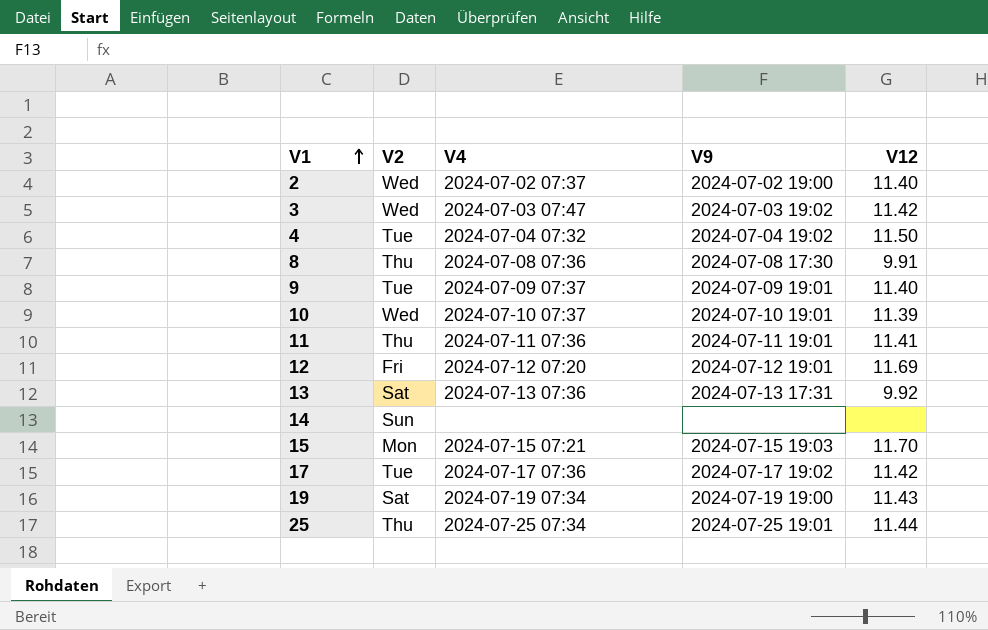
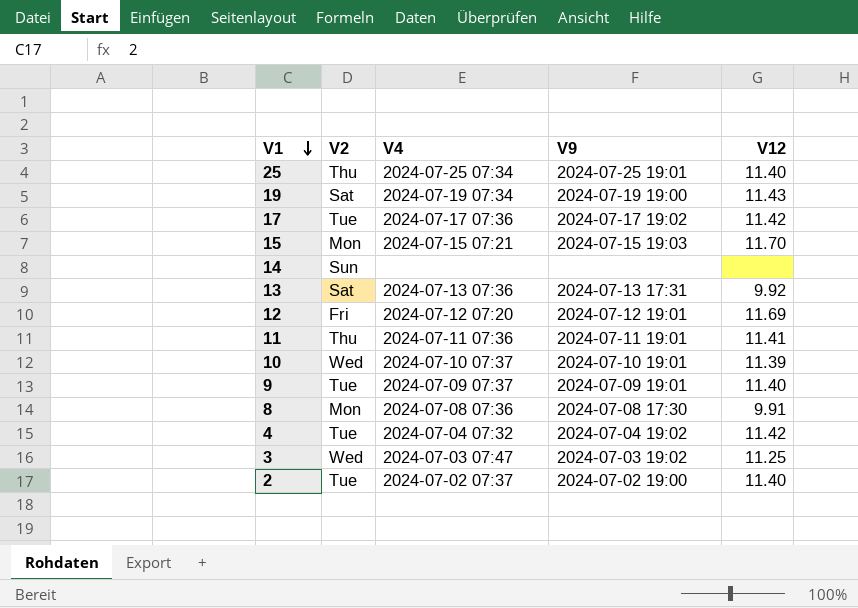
row order: V1 ascending -> V1 descending
25 | V12: 11.44 -> 11.40
8 | V2: Thu -> Mon
4 | V12: 11.50 -> 11.42
3 | V12: 11.42 -> 11.25
2 | V2: Wed -> Tue

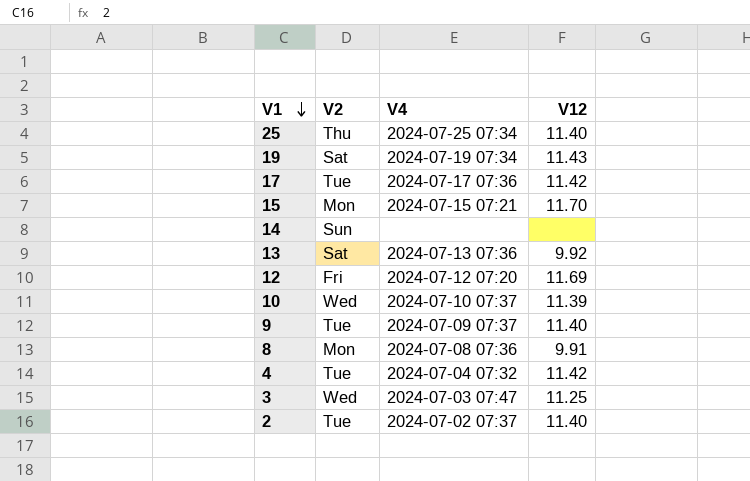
column V9 | position: 4 -> none
row 11: Thu | 2024-07-11 07:36 | 2024-07-11 19:01 | 11.41 -> none

